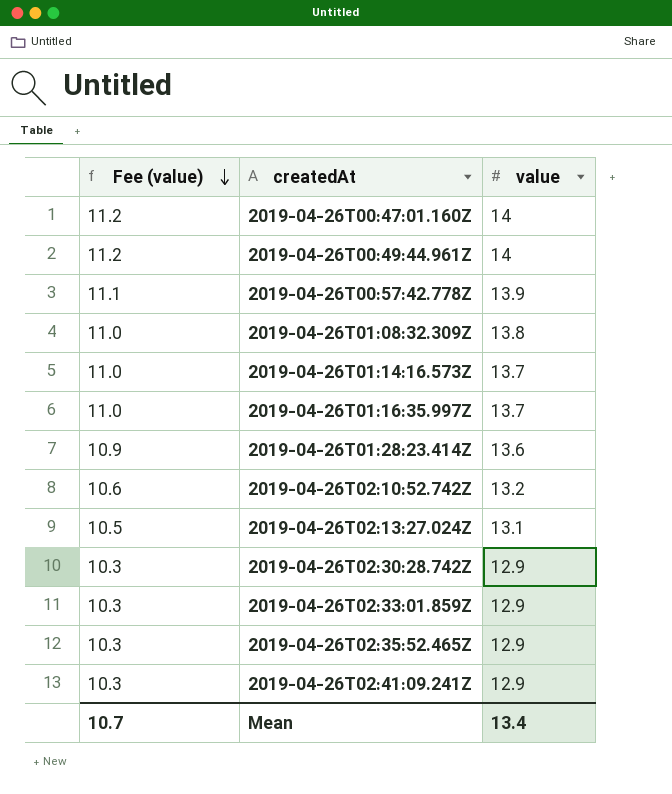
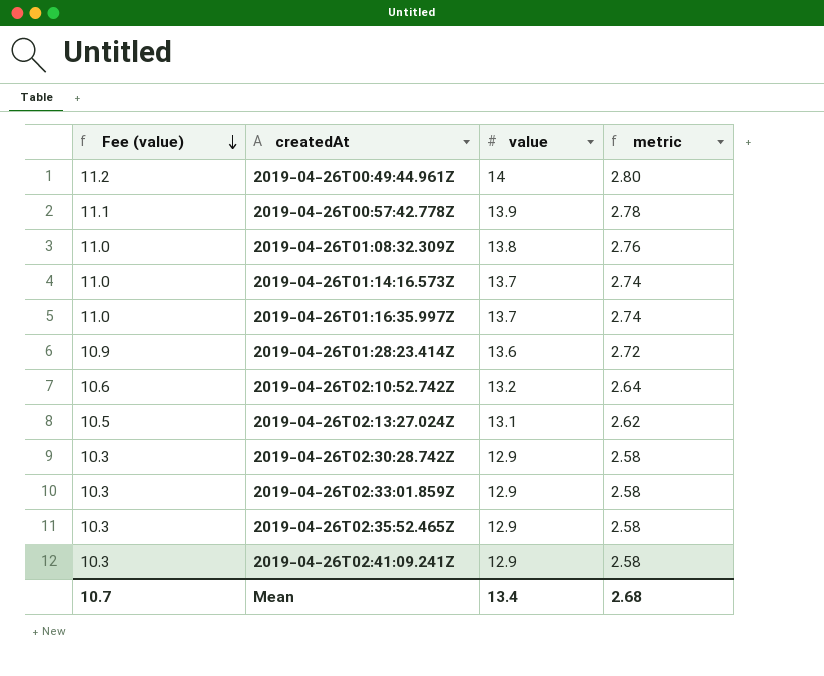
column metric | formula: none -> [value] * 0.2
row 2019-04-26T00:47:01.160Z: 11.2 | 14 -> none

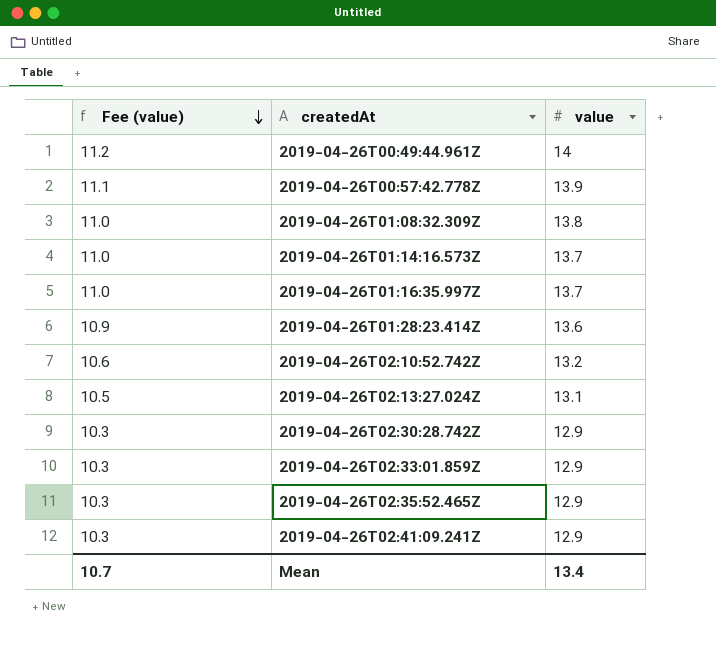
column metric | formula: [value] * 0.2 -> none

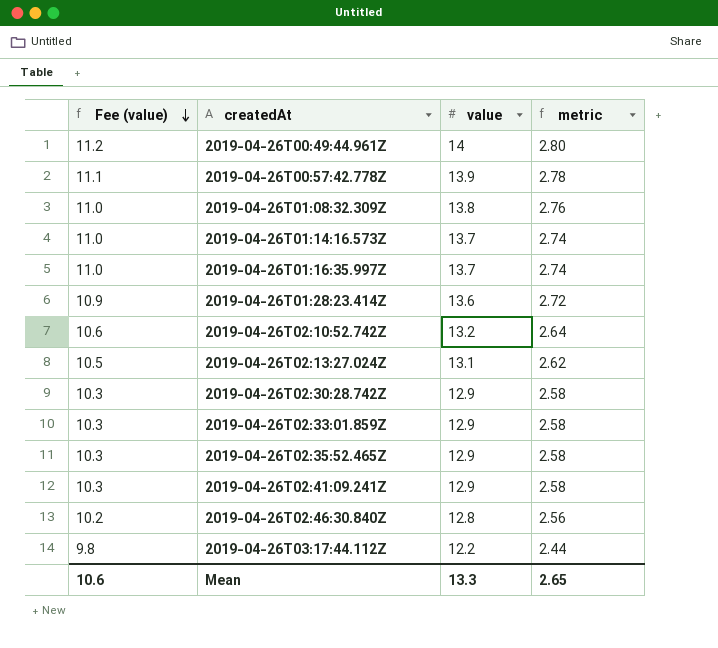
column metric | formula: none -> [value] * 0.2
row 2019-04-26T02:46:30.840Z: none -> 10.2 | 12.8 | 2.56
row 2019-04-26T03:17:44.112Z: none -> 9.8 | 12.2 | 2.44
Mean | Fee (value): 10.7 -> 10.6
Mean | value: 13.4 -> 13.3

